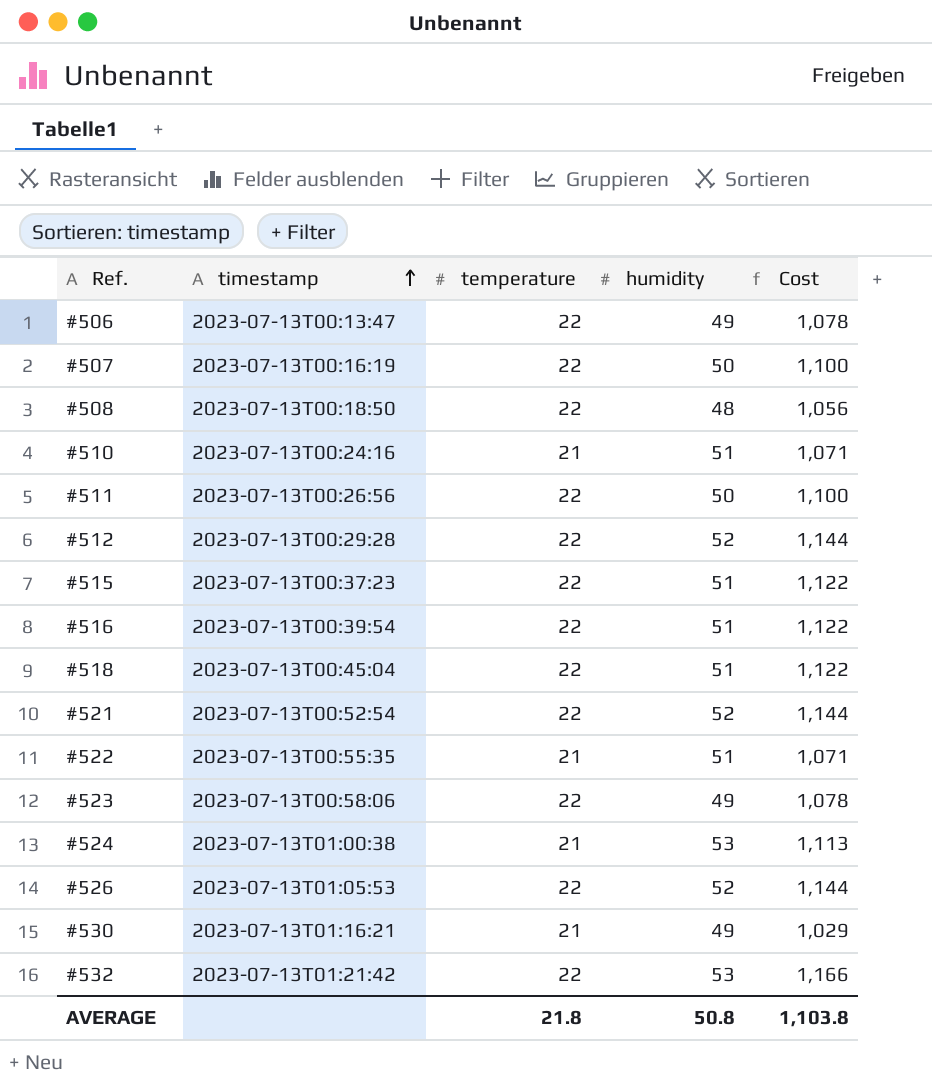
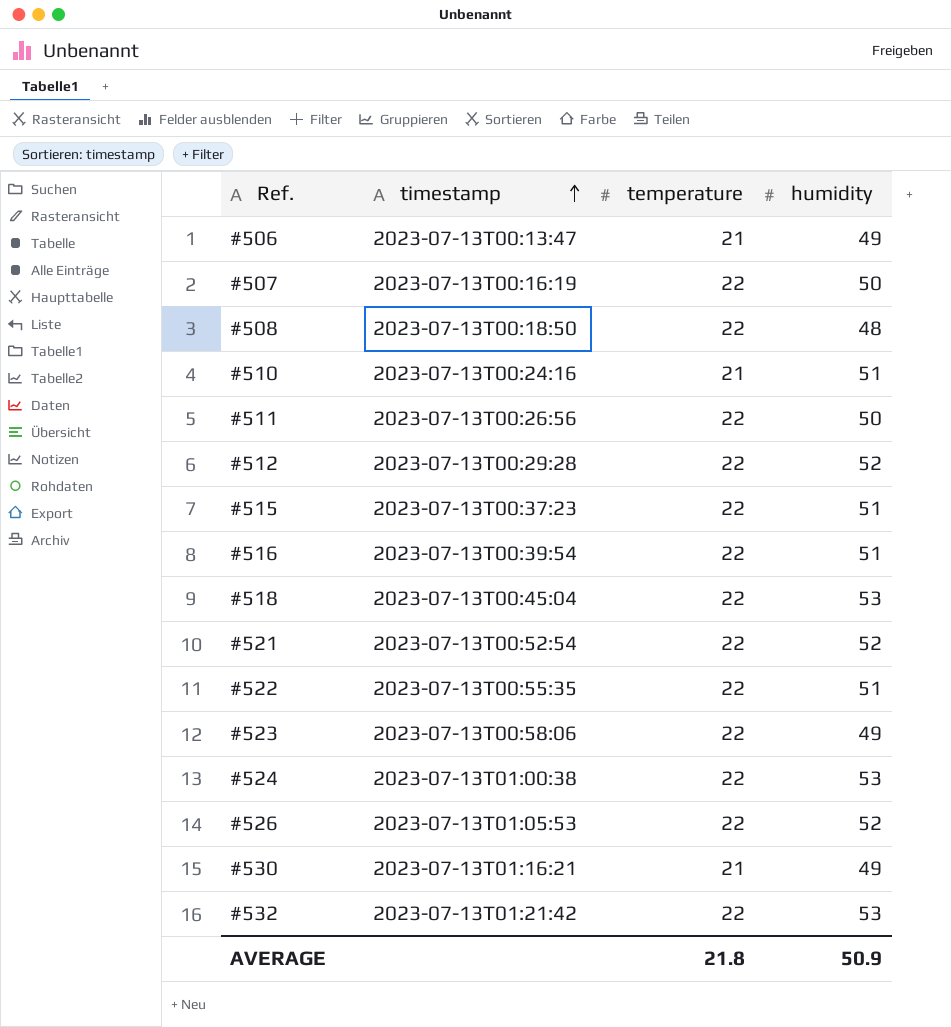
column Cost | formula: [temperature] * [humidity] -> none
#506 | temperature: 22 -> 21
#518 | humidity: 51 -> 53
#522 | temperature: 21 -> 22
#524 | temperature: 21 -> 22
AVERAGE | humidity: 50.8 -> 50.9

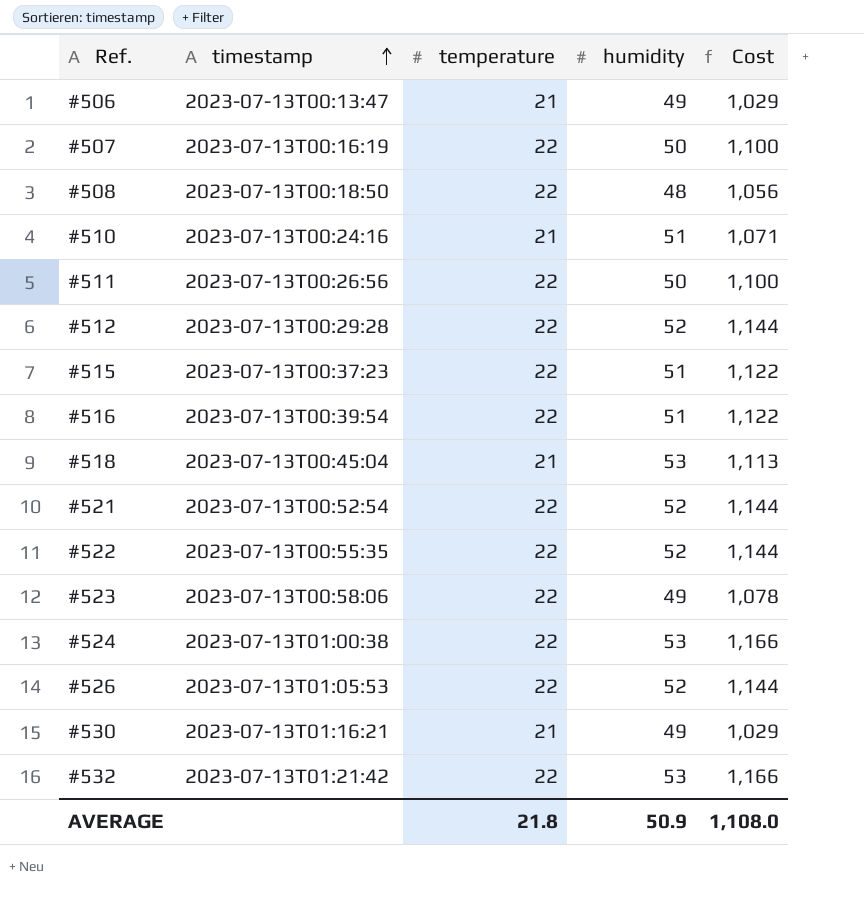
column Cost | formula: none -> [temperature] * [humidity]
#518 | temperature: 22 -> 21
#522 | humidity: 51 -> 52

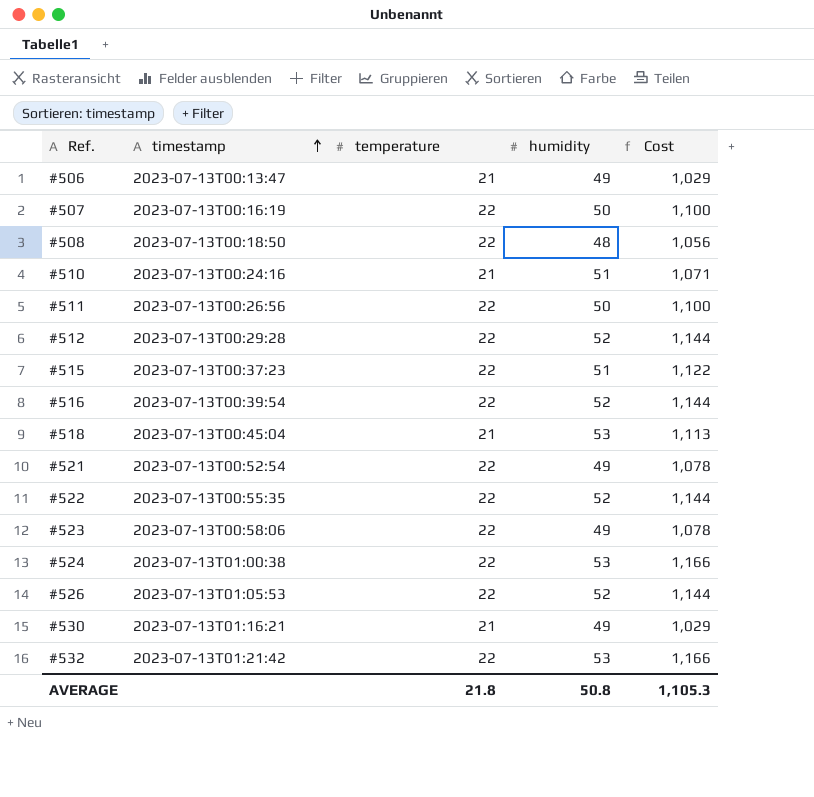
#516 | humidity: 51 -> 52
#516 | Cost: 1,122 -> 1,144
#521 | humidity: 52 -> 49
#521 | Cost: 1,144 -> 1,078
AVERAGE | humidity: 50.9 -> 50.8
AVERAGE | Cost: 1,108.0 -> 1,105.3

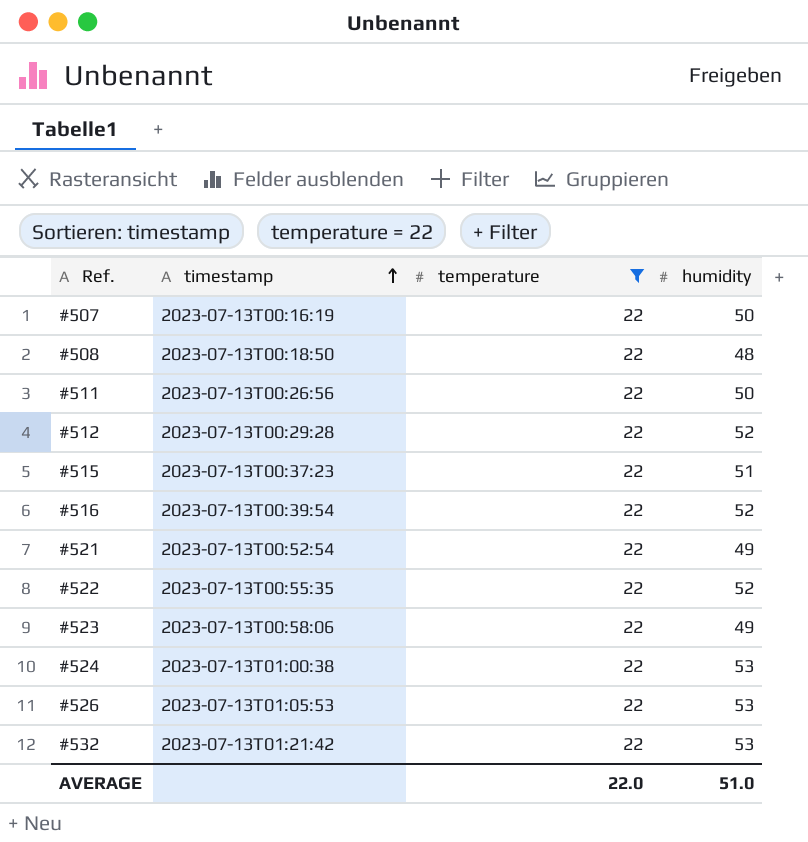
filter: none -> temperature = 22
column Cost | formula: [temperature] * [humidity] -> none
#526 | humidity: 52 -> 53
AVERAGE | temperature: 21.8 -> 22.0
AVERAGE | humidity: 50.8 -> 51.0

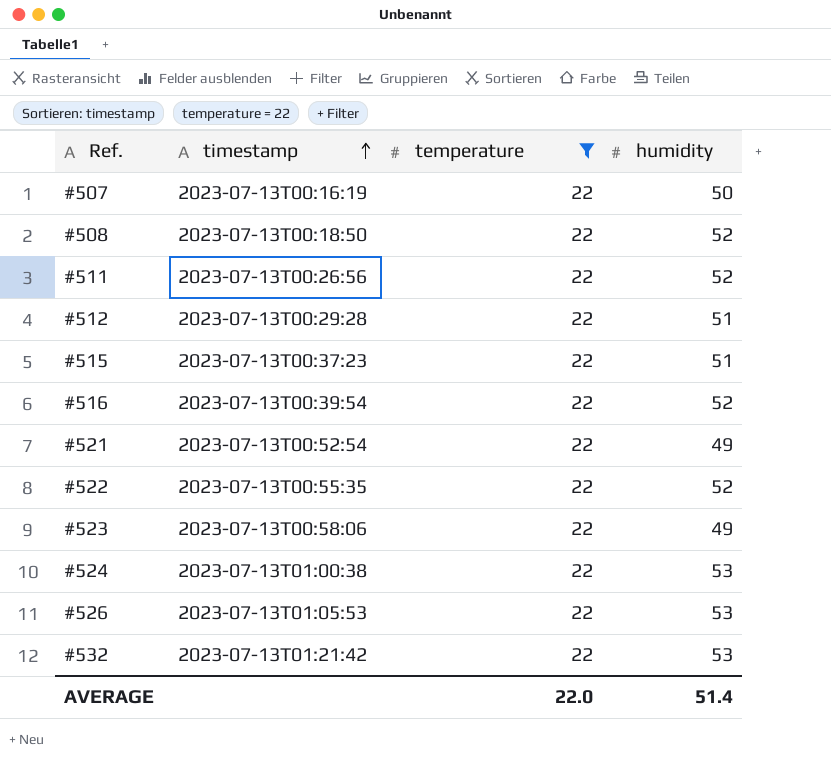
#508 | humidity: 48 -> 52
#511 | humidity: 50 -> 52
#512 | humidity: 52 -> 51
AVERAGE | humidity: 51.0 -> 51.4

